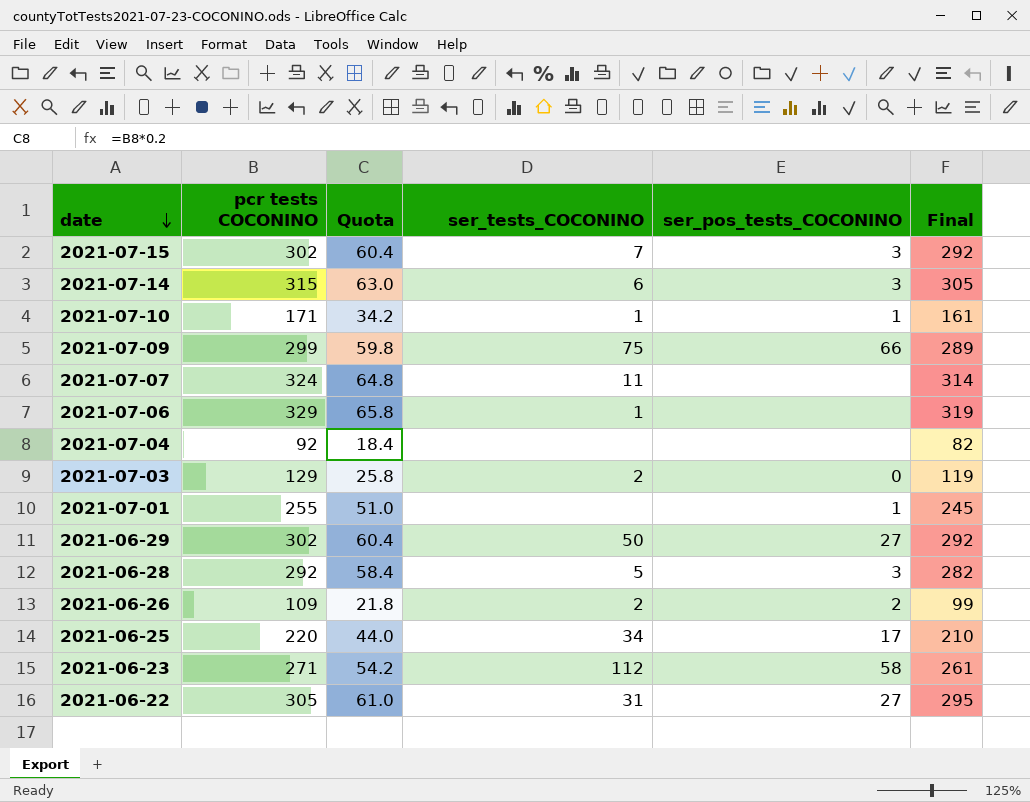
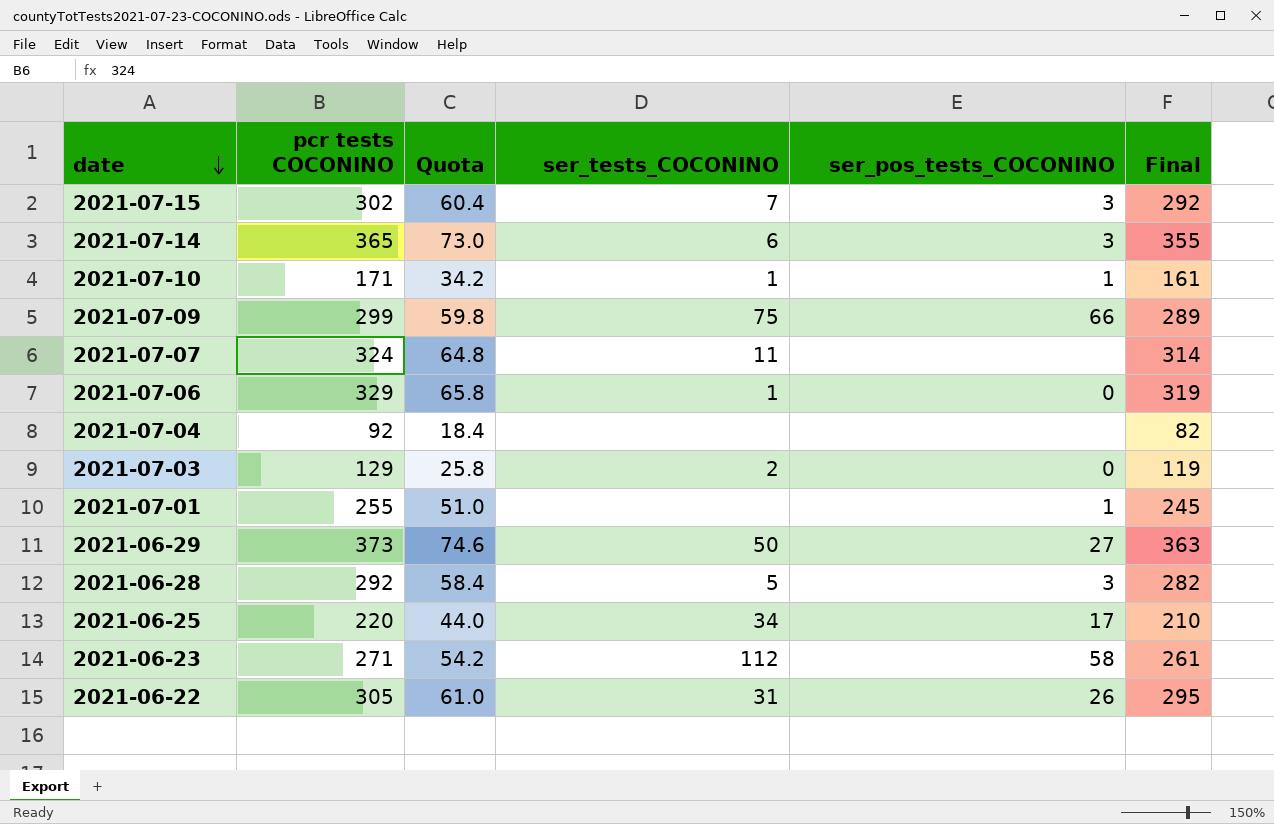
row 2021-06-26: 109 | 21.8 | 2 | 2 | 99 -> none
2021-07-14 | pcr tests COCONINO: 315 -> 365
2021-07-14 | Quota: 63.0 -> 73.0
2021-07-14 | Final: 305 -> 355
2021-07-06 | ser_pos_tests_COCONINO: none -> 0
2021-06-29 | pcr tests COCONINO: 302 -> 373
2021-06-29 | Quota: 60.4 -> 74.6
2021-06-29 | Final: 292 -> 363
2021-06-22 | ser_pos_tests_COCONINO: 27 -> 26

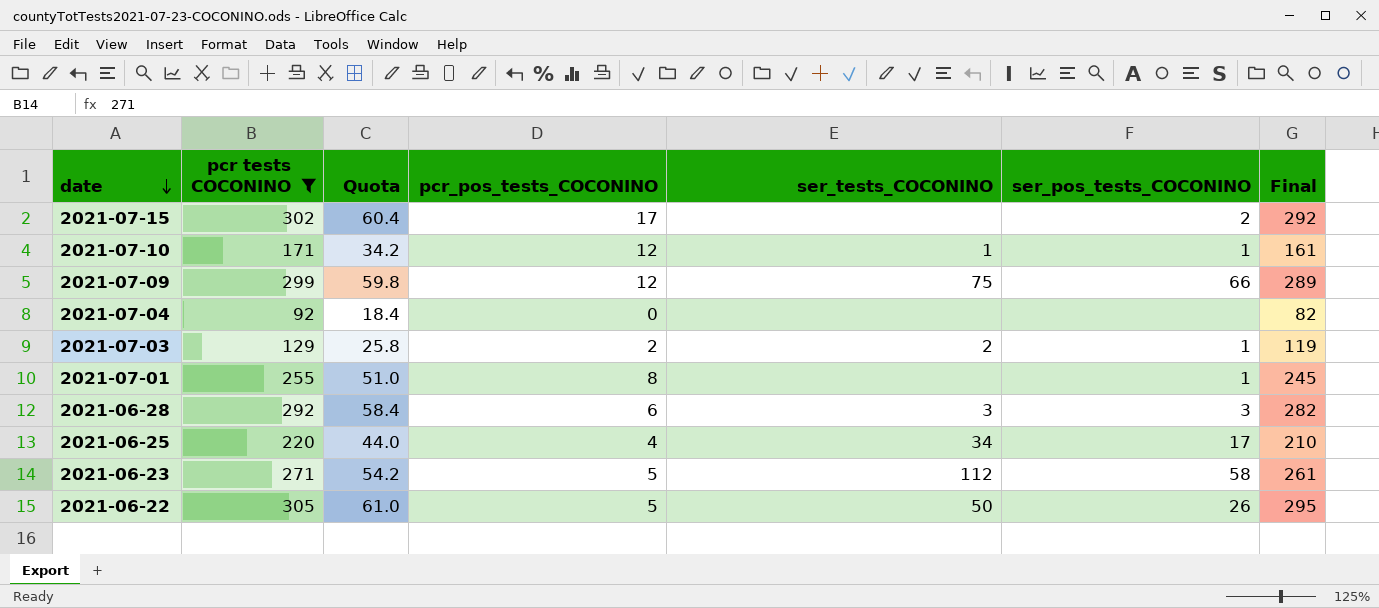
filter: none -> pcr tests COCONINO <= 305
column pcr_pos_tests_COCONINO | position: none -> 4
2021-07-15 | ser_tests_COCONINO: 7 -> none
2021-07-15 | ser_pos_tests_COCONINO: 3 -> 2
2021-07-03 | ser_pos_tests_COCONINO: 0 -> 1
2021-06-28 | ser_tests_COCONINO: 5 -> 3
2021-06-22 | ser_tests_COCONINO: 31 -> 50

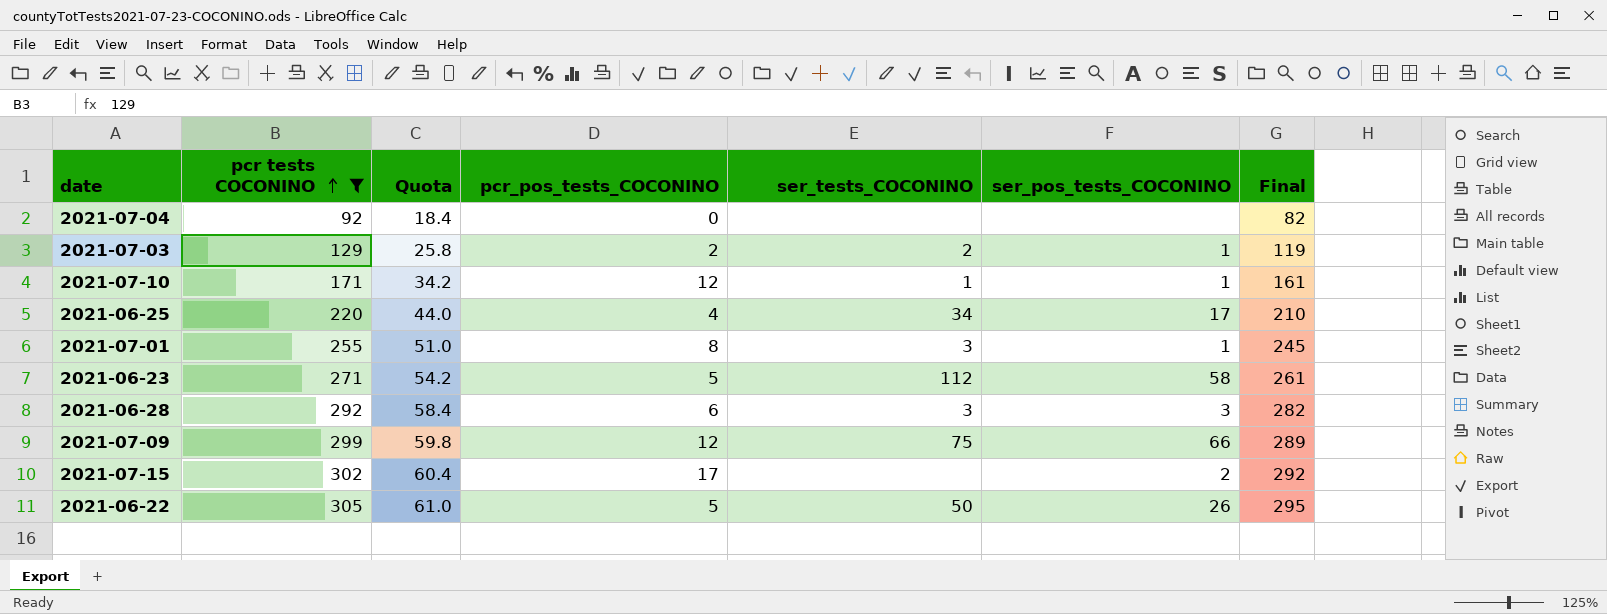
row order: date descending -> pcr tests COCONINO ascending
2021-07-01 | ser_tests_COCONINO: none -> 3

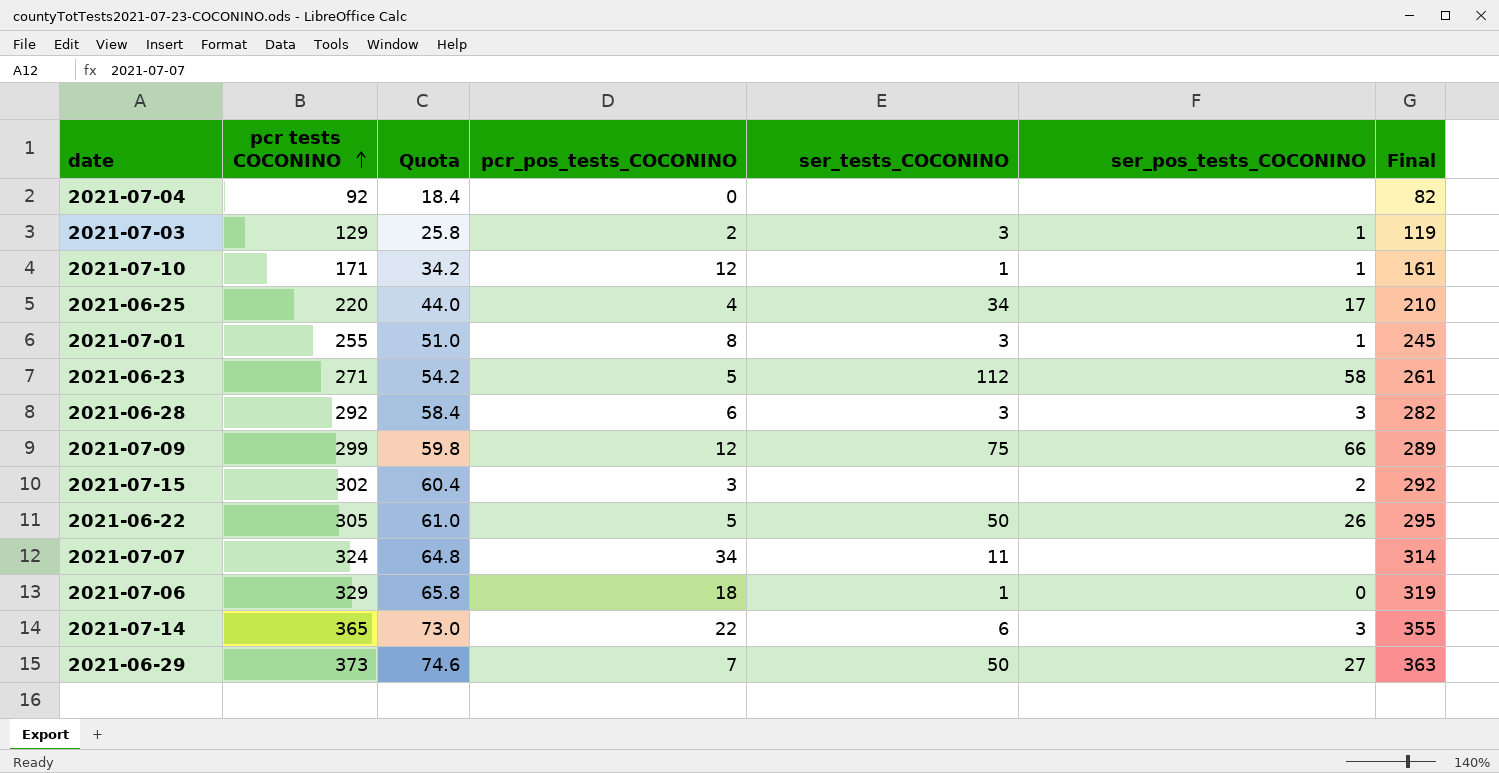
filter: pcr tests COCONINO <= 305 -> none
2021-07-03 | ser_tests_COCONINO: 2 -> 3
2021-07-15 | pcr_pos_tests_COCONINO: 17 -> 3

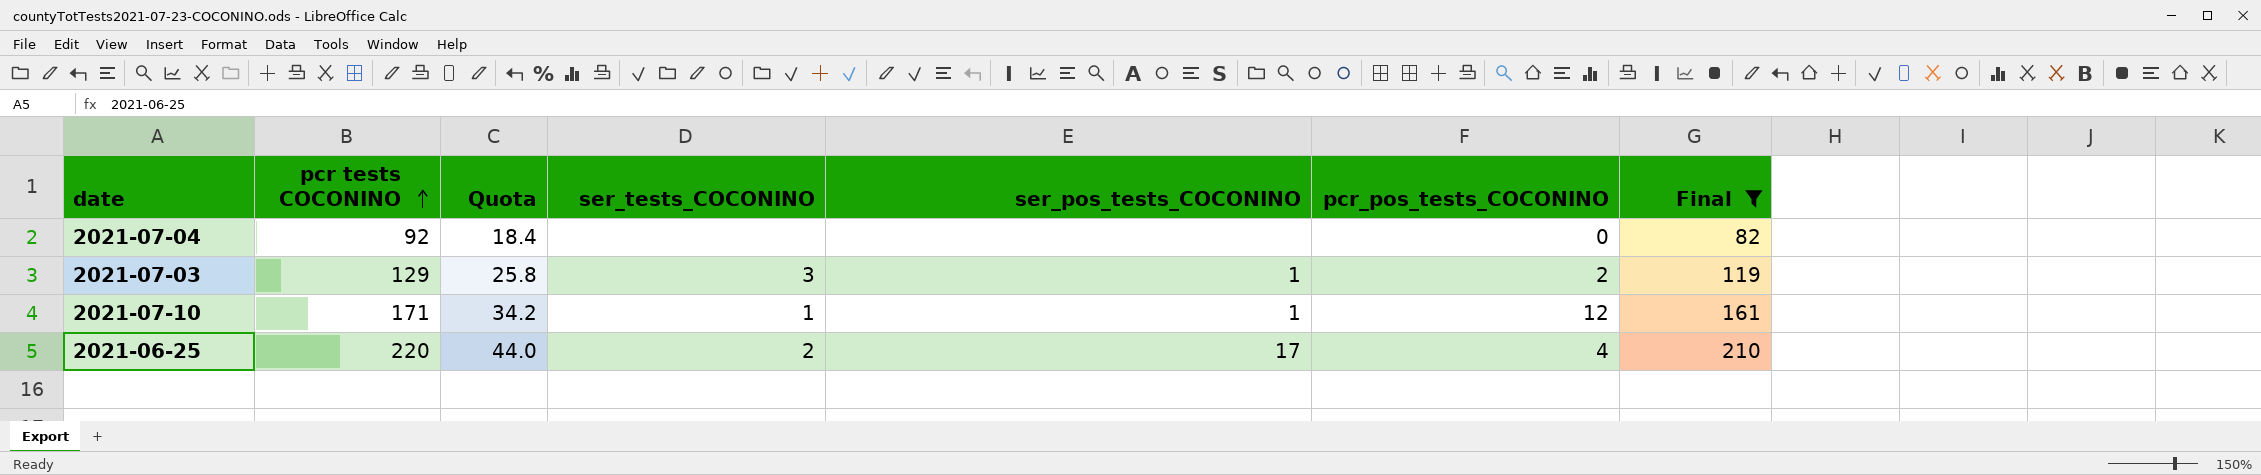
filter: none -> Final <= 210
column pcr_pos_tests_COCONINO | position: 4 -> 6
2021-06-25 | ser_tests_COCONINO: 34 -> 2

